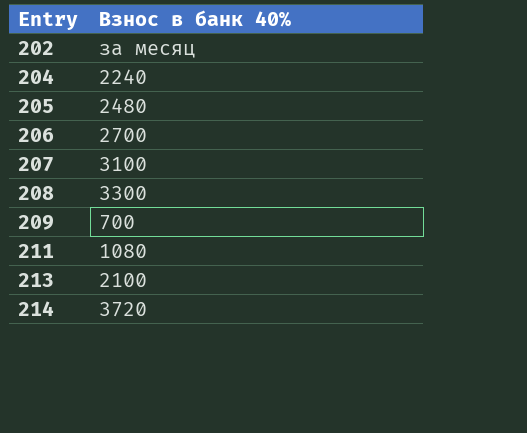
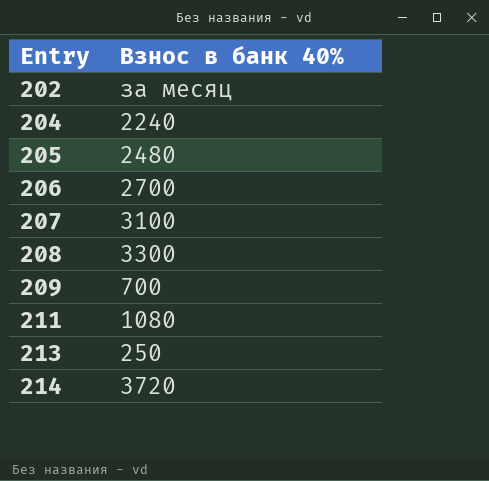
213 | Взнос в банк 40%: 2100 -> 250

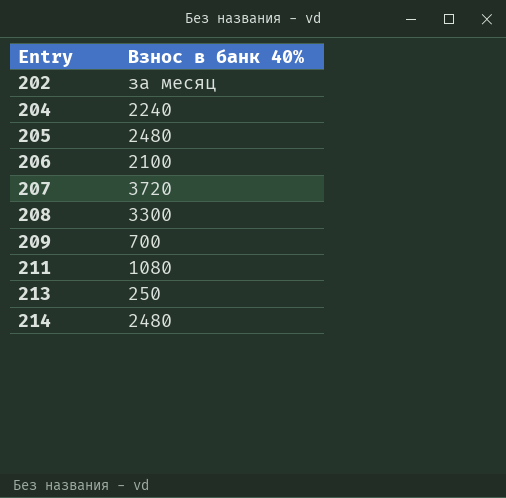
206 | Взнос в банк 40%: 2700 -> 2100
207 | Взнос в банк 40%: 3100 -> 3720
214 | Взнос в банк 40%: 3720 -> 2480

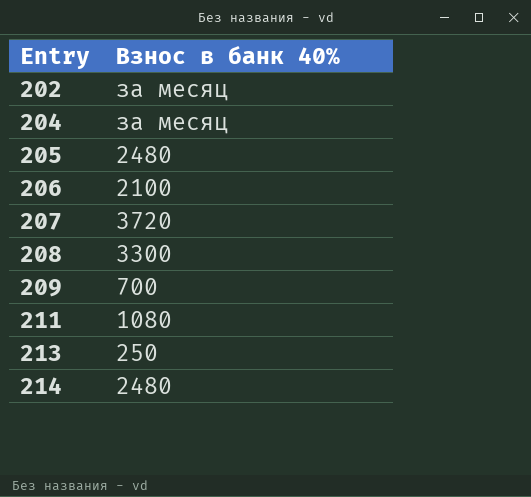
204 | Взнос в банк 40%: 2240 -> за месяц

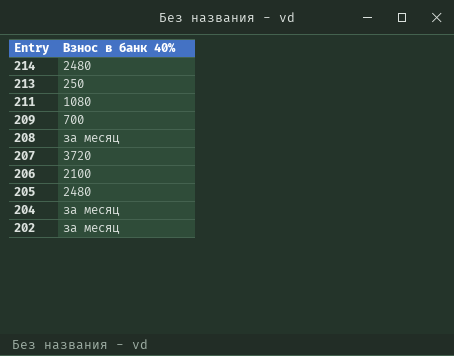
row order: Entry ascending -> Entry descending
208 | Взнос в банк 40%: 3300 -> за месяц

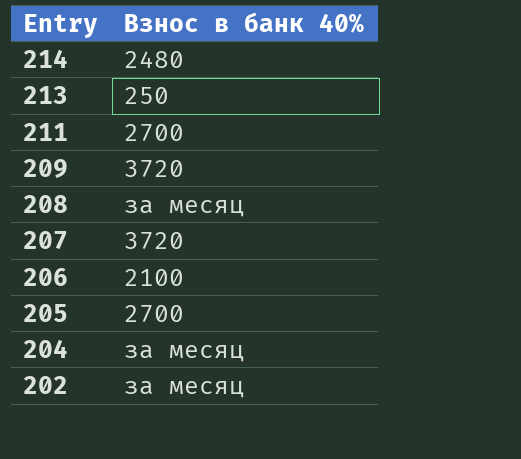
211 | Взнос в банк 40%: 1080 -> 2700
209 | Взнос в банк 40%: 700 -> 3720
205 | Взнос в банк 40%: 2480 -> 2700

